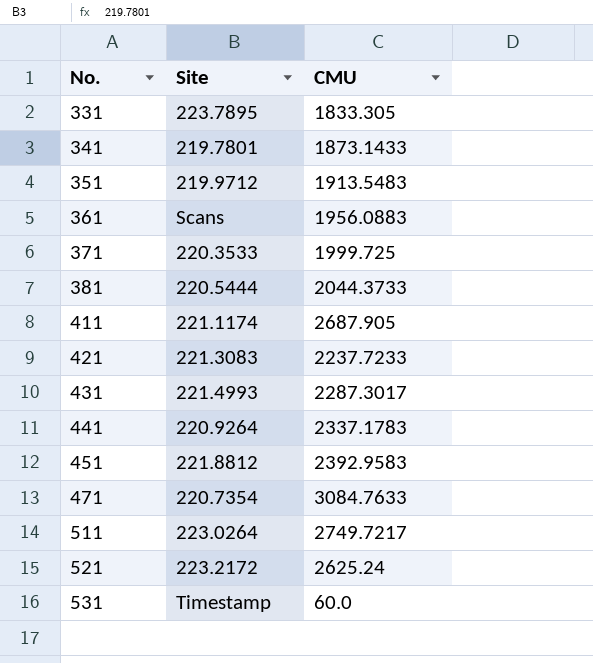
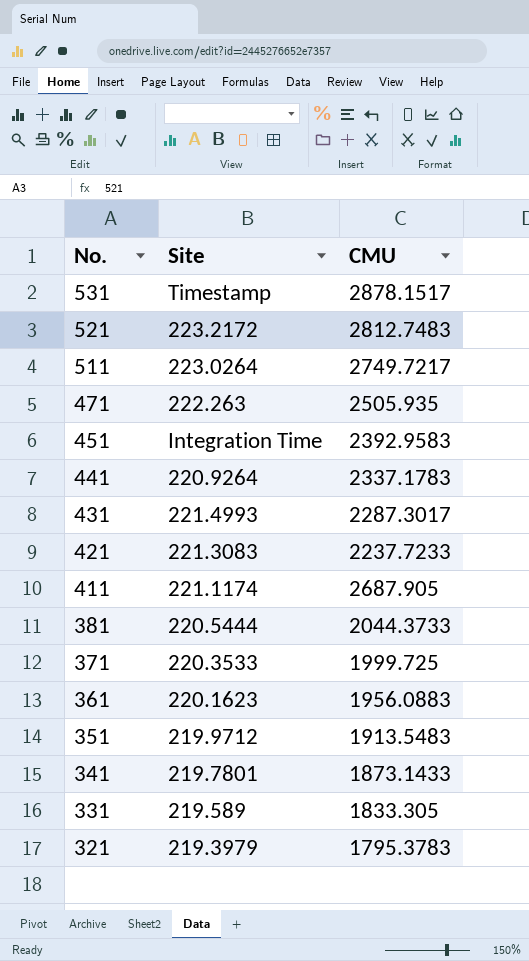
row order: No. ascending -> No. descending
531 | CMU: 60.0 -> 2878.1517
521 | CMU: 2625.24 -> 2812.7483
471 | Site: 220.7354 -> 222.263
471 | CMU: 3084.7633 -> 2505.935
451 | Site: 221.8812 -> Integration Time
361 | Site: Scans -> 220.1623
331 | Site: 223.7895 -> 219.589
row 321: none -> 219.3979 | 1795.3783

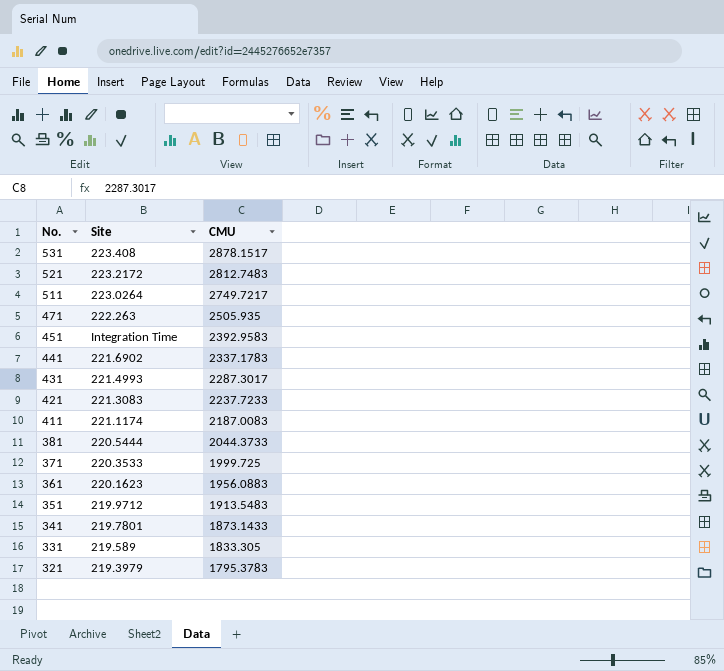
531 | Site: Timestamp -> 223.408
441 | Site: 220.9264 -> 221.6902
411 | CMU: 2687.905 -> 2187.0083

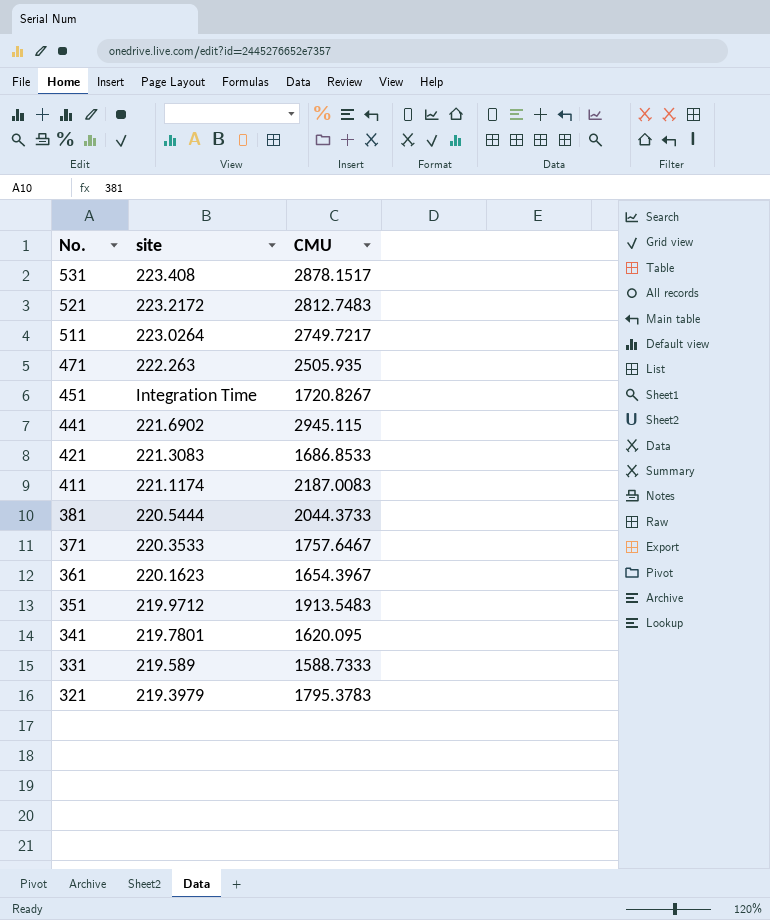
column name: Site -> site
row 431: 221.4993 | 2287.3017 -> none
451 | CMU: 2392.9583 -> 1720.8267
441 | CMU: 2337.1783 -> 2945.115
421 | CMU: 2237.7233 -> 1686.8533
371 | CMU: 1999.725 -> 1757.6467
361 | CMU: 1956.0883 -> 1654.3967
341 | CMU: 1873.1433 -> 1620.095
331 | CMU: 1833.305 -> 1588.7333

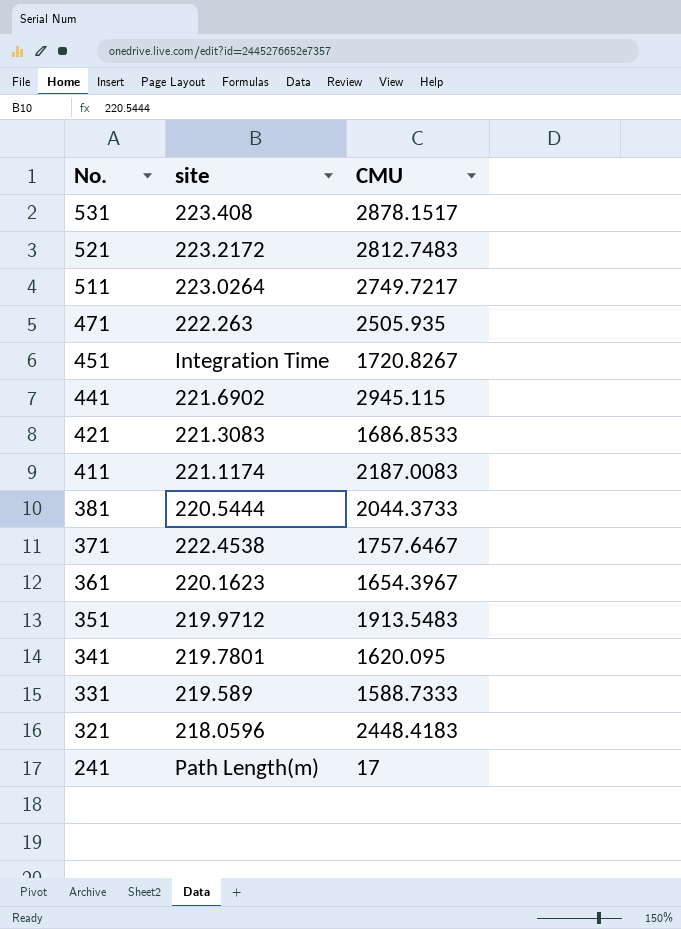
371 | site: 220.3533 -> 222.4538
321 | site: 219.3979 -> 218.0596
321 | CMU: 1795.3783 -> 2448.4183
row 241: none -> Path Length(m) | 17

